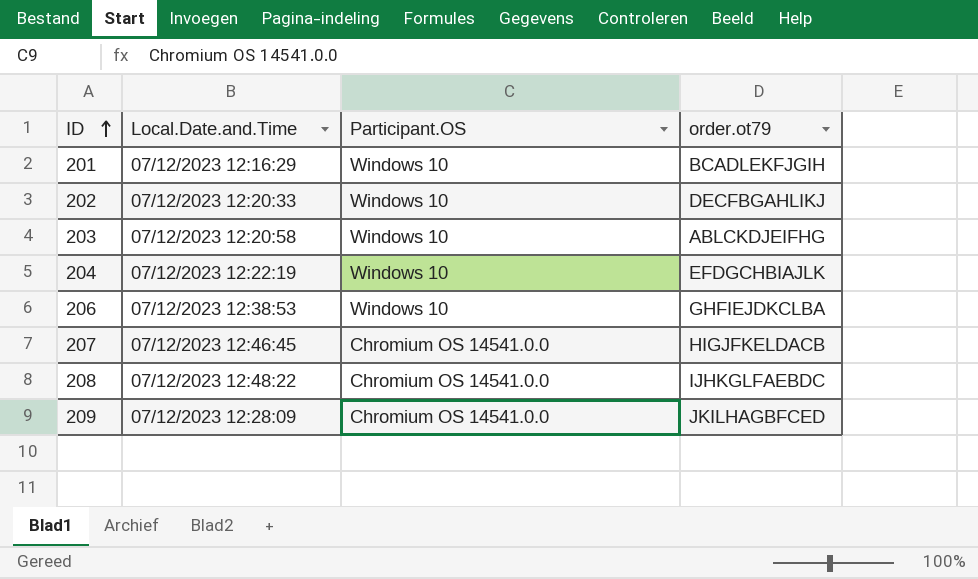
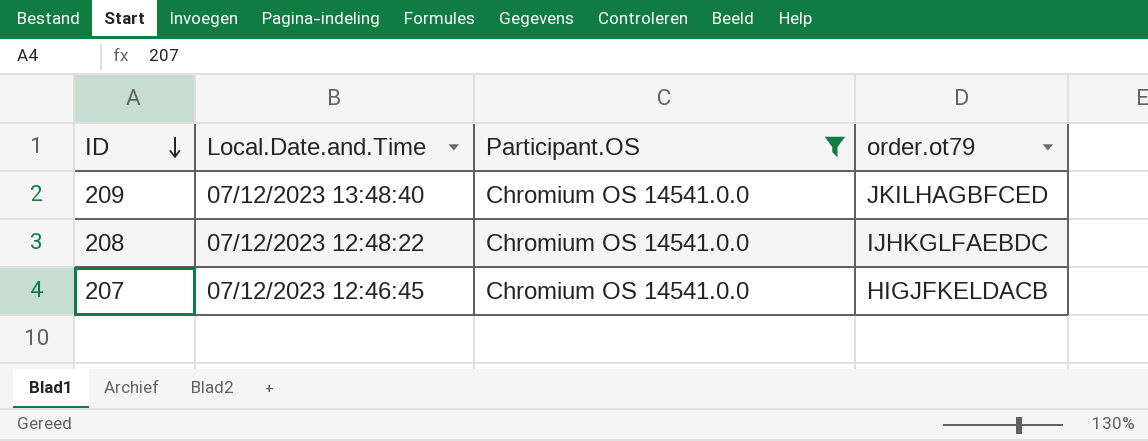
filter: none -> Participant.OS = Chromium OS 14541.0.0
row order: ID ascending -> ID descending
209 | Local.Date.and.Time: 07/12/2023 12:28:09 -> 07/12/2023 13:48:40

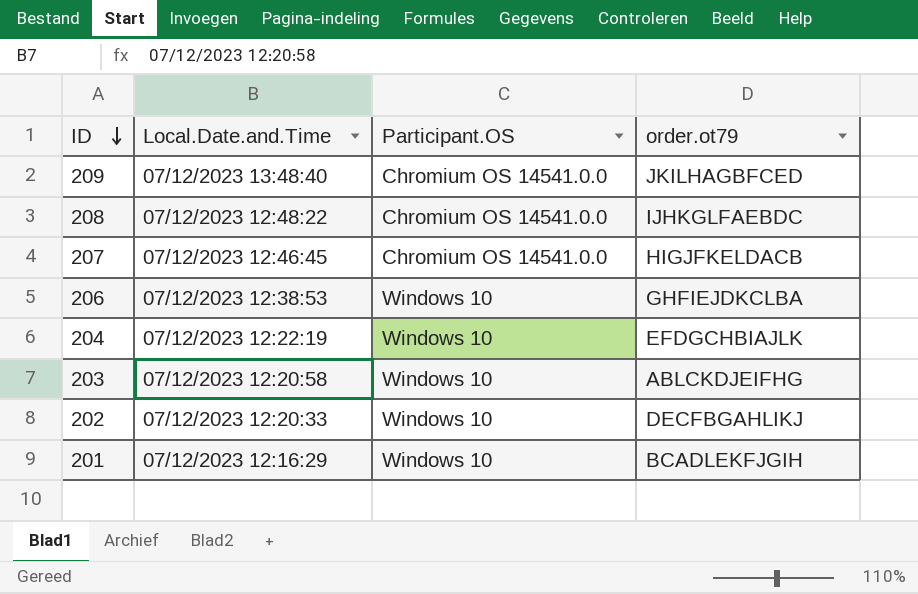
filter: Participant.OS = Chromium OS 14541.0.0 -> none

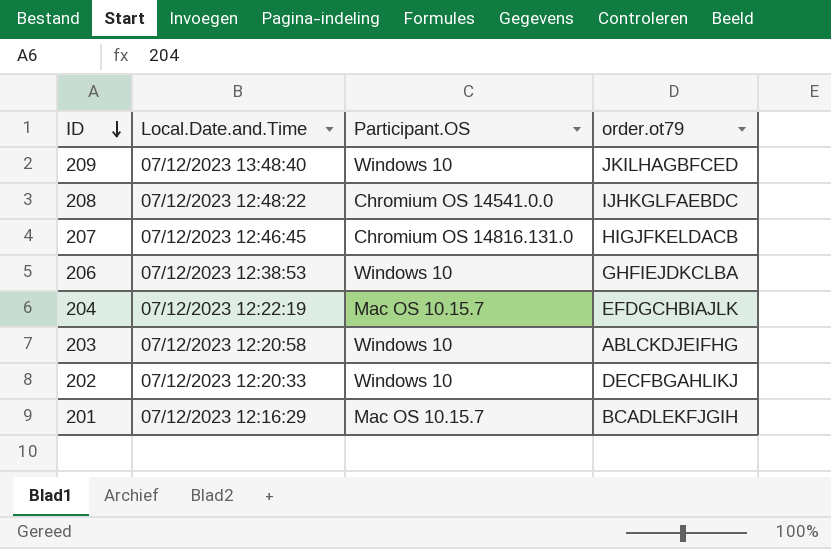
209 | Participant.OS: Chromium OS 14541.0.0 -> Windows 10
207 | Participant.OS: Chromium OS 14541.0.0 -> Chromium OS 14816.131.0
204 | Participant.OS: Windows 10 -> Mac OS 10.15.7
201 | Participant.OS: Windows 10 -> Mac OS 10.15.7

